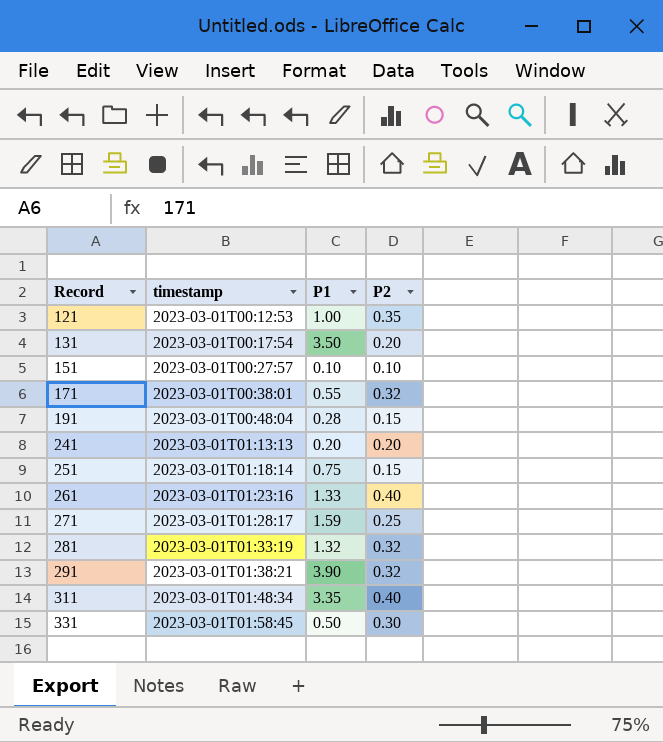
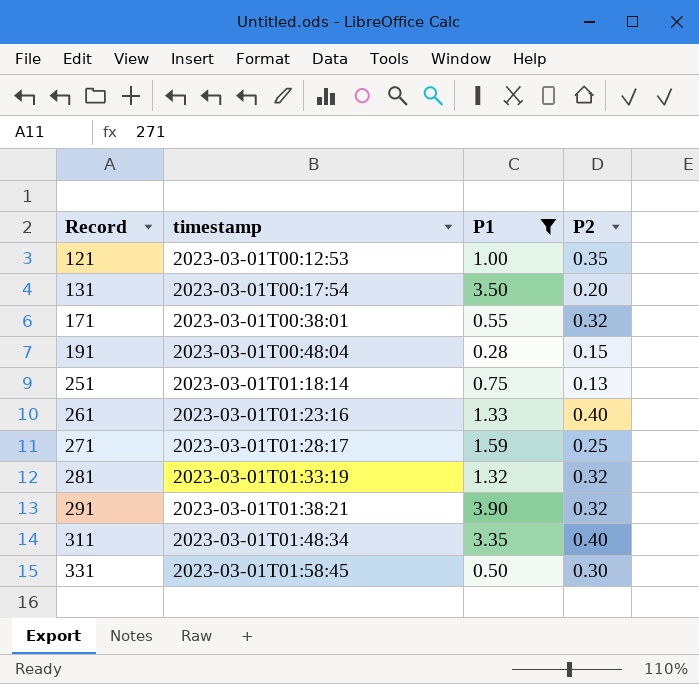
filter: none -> P1 >= 0.28
251 | P2: 0.15 -> 0.13

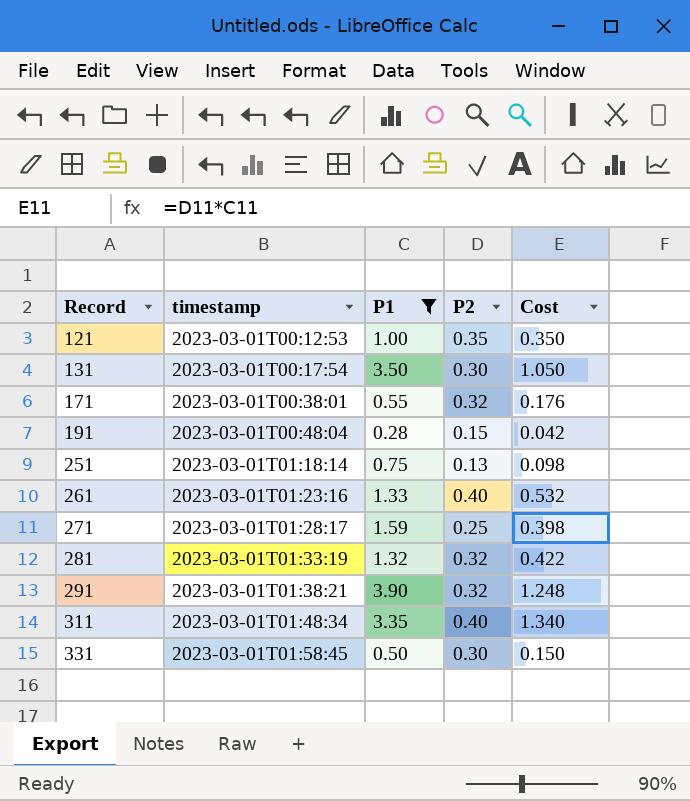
column Cost | formula: none -> [P1] * [P2]
131 | P2: 0.20 -> 0.30

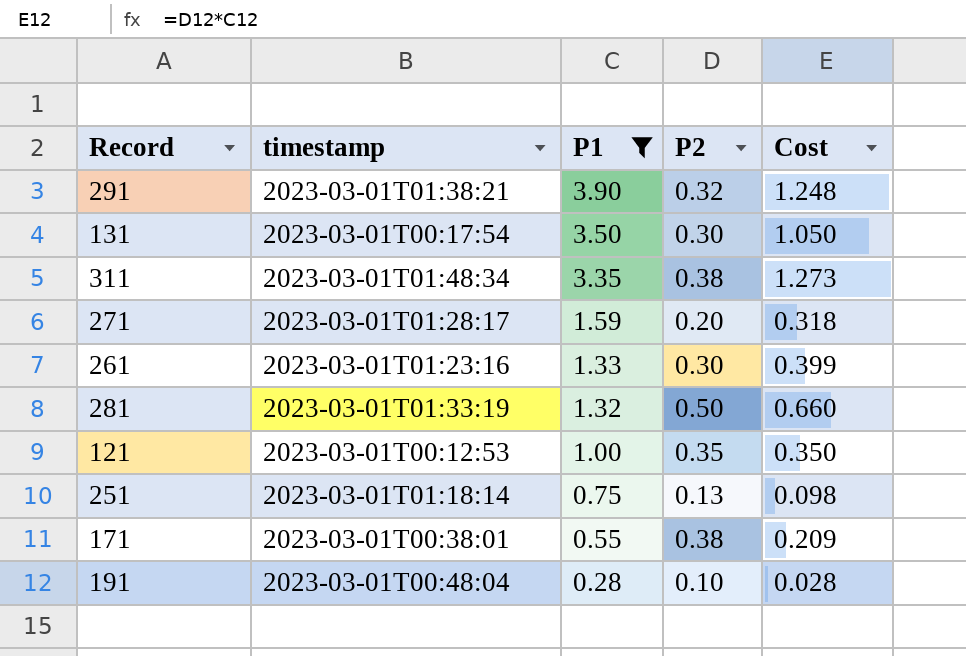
row order: Record ascending -> P1 descending
row 331: 2023-03-01T01:58:45 | 0.50 | 0.30 | 0.150 -> none
311 | P2: 0.40 -> 0.38
311 | Cost: 1.340 -> 1.273
271 | P2: 0.25 -> 0.20
271 | Cost: 0.398 -> 0.318
261 | P2: 0.40 -> 0.30
261 | Cost: 0.532 -> 0.399
281 | P2: 0.32 -> 0.50
281 | Cost: 0.422 -> 0.660
171 | P2: 0.32 -> 0.38
171 | Cost: 0.176 -> 0.209
191 | P2: 0.15 -> 0.10
191 | Cost: 0.042 -> 0.028

